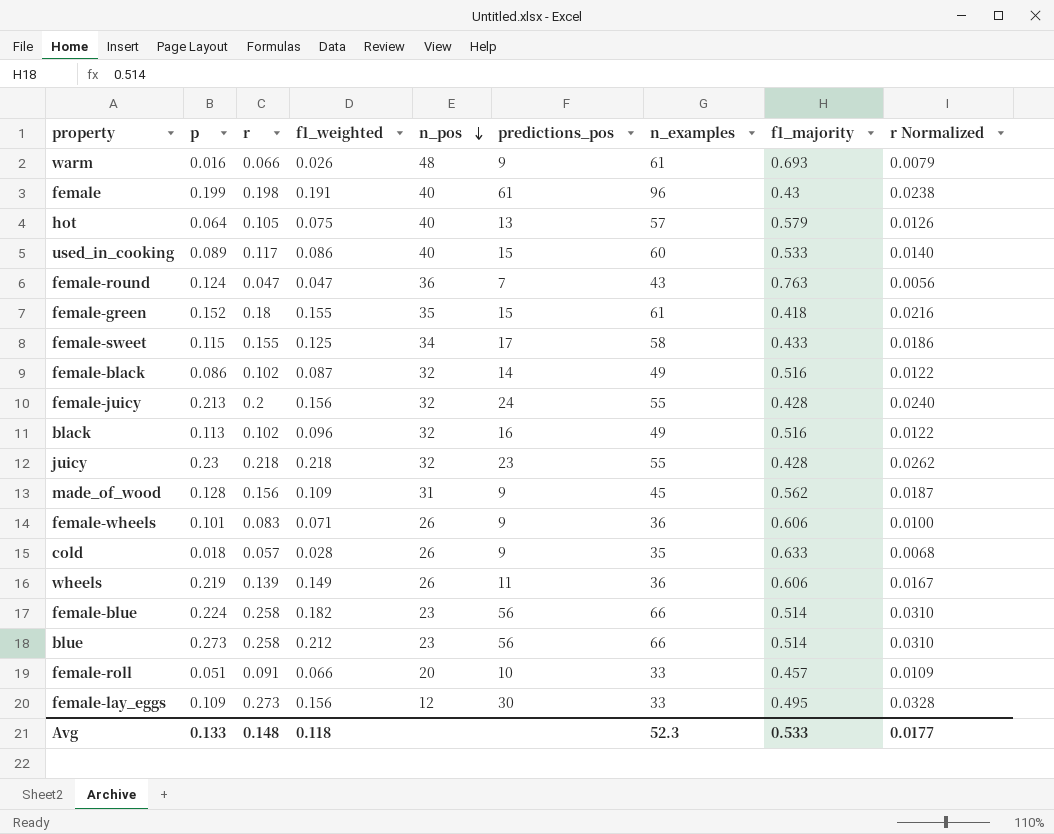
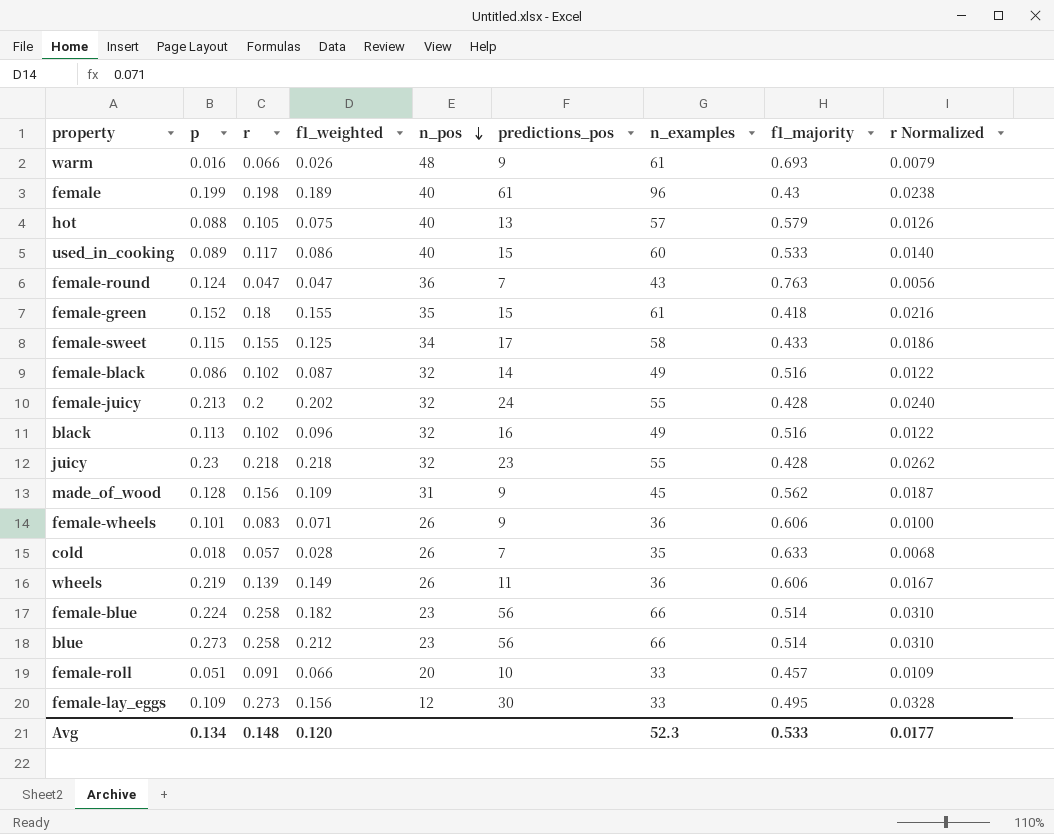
female | f1_weighted: 0.191 -> 0.189
hot | p: 0.064 -> 0.088
female-juicy | f1_weighted: 0.156 -> 0.202
cold | predictions_pos: 9 -> 7
Avg | p: 0.133 -> 0.134
Avg | f1_weighted: 0.118 -> 0.120

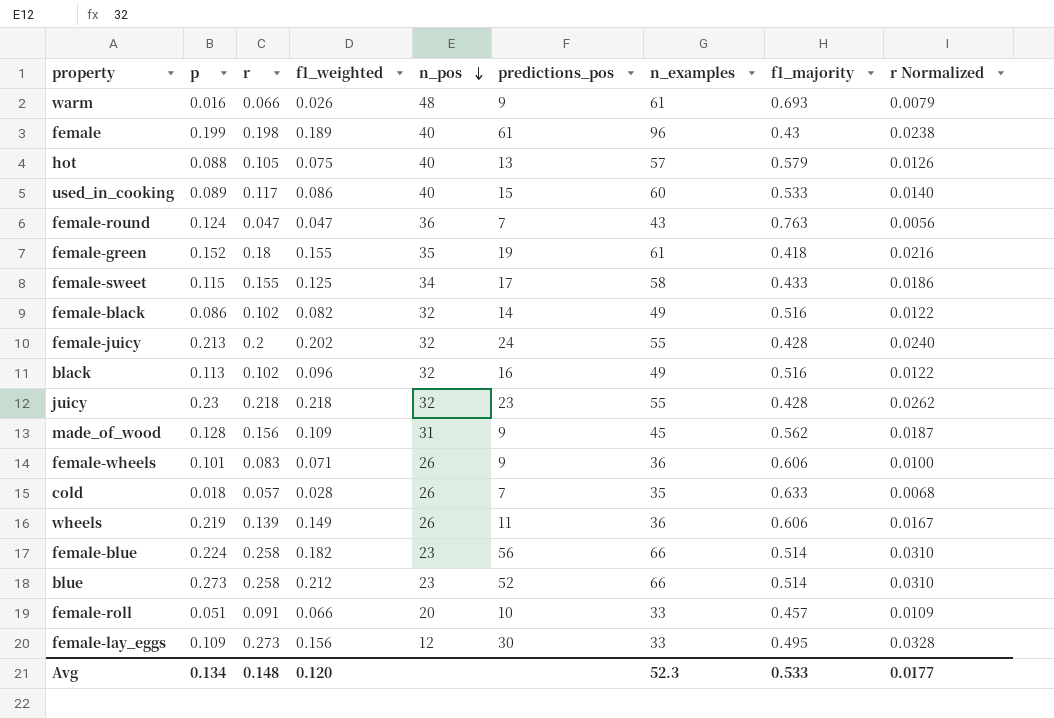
female-green | predictions_pos: 15 -> 19
female-black | f1_weighted: 0.087 -> 0.082
blue | predictions_pos: 56 -> 52

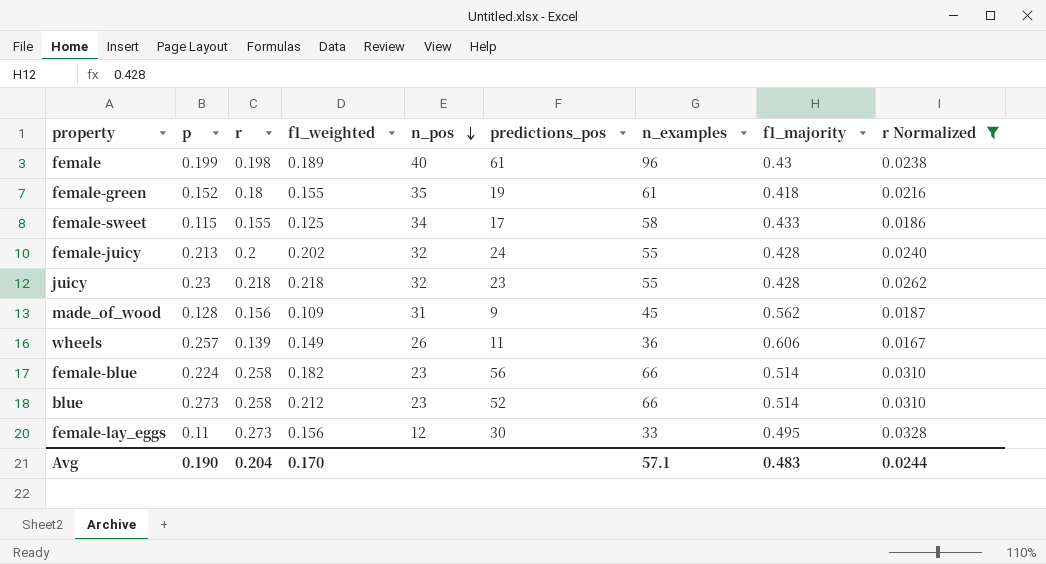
filter: none -> r Normalized >= 0.0167
wheels | p: 0.219 -> 0.257
female-lay_eggs | p: 0.109 -> 0.11
Avg | p: 0.134 -> 0.190
Avg | r: 0.148 -> 0.204
Avg | f1_weighted: 0.120 -> 0.170
Avg | n_examples: 52.3 -> 57.1
Avg | f1_majority: 0.533 -> 0.483
Avg | r Normalized: 0.0177 -> 0.0244

